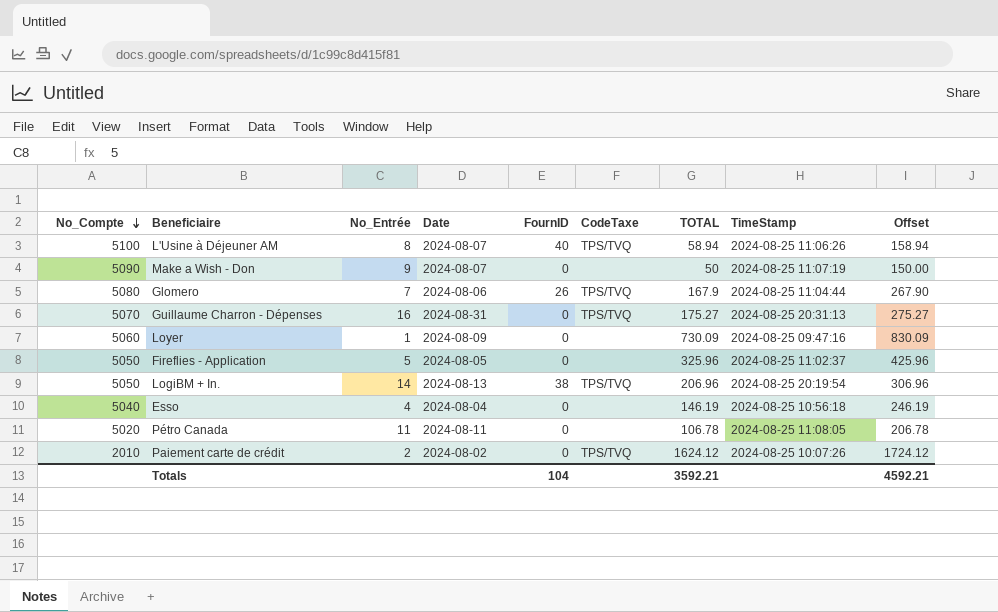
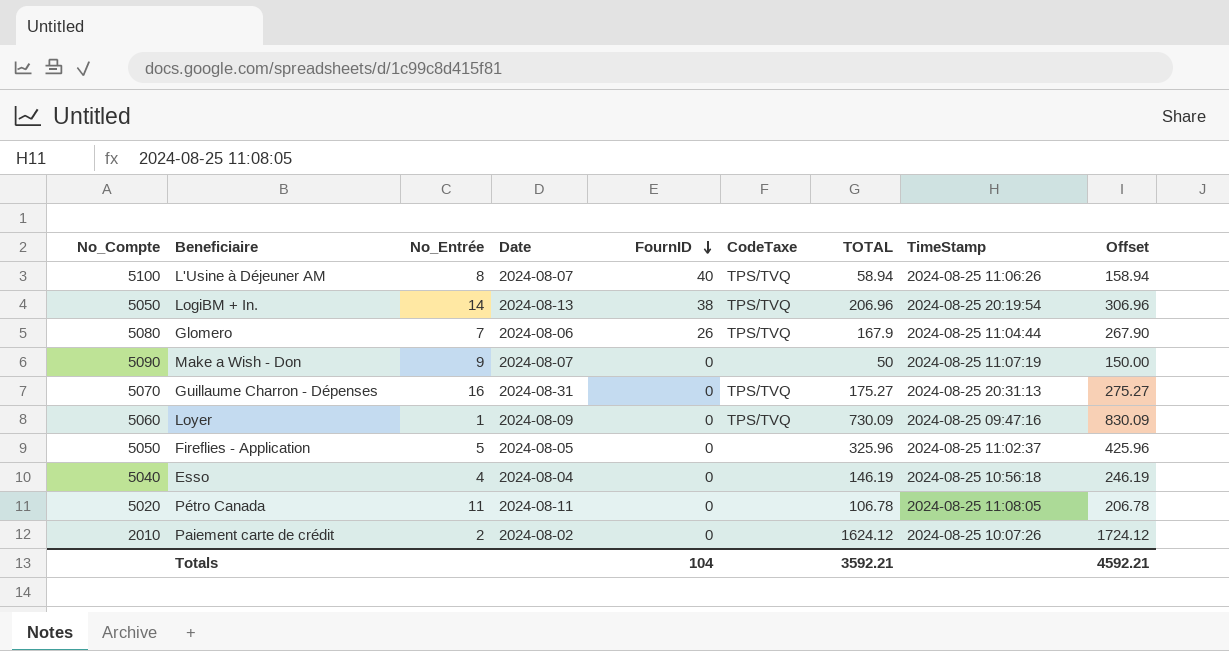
row order: No_Compte descending -> FournID descending
Loyer | CodeTaxe: none -> TPS/TVQ
Paiement carte de crédit | CodeTaxe: TPS/TVQ -> none

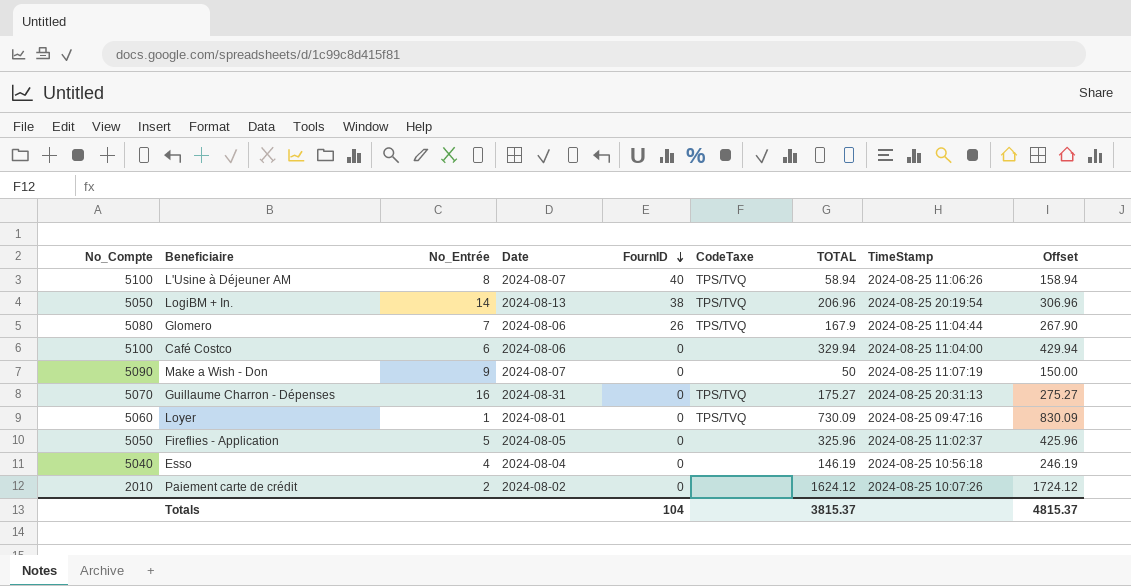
row Pétro Canada: 5020 | 11 | 2024-08-11 | 0 | none | 106.78 | 2024-08-25 11:08:05 | 206.78 -> none
row Café Costco: none -> 5100 | 6 | 2024-08-06 | 0 | none | 329.94 | 2024-08-25 11:04:00 | 429.94
Loyer | Date: 2024-08-09 -> 2024-08-01
Totals | TOTAL: 3592.21 -> 3815.37
Totals | Offset: 4592.21 -> 4815.37

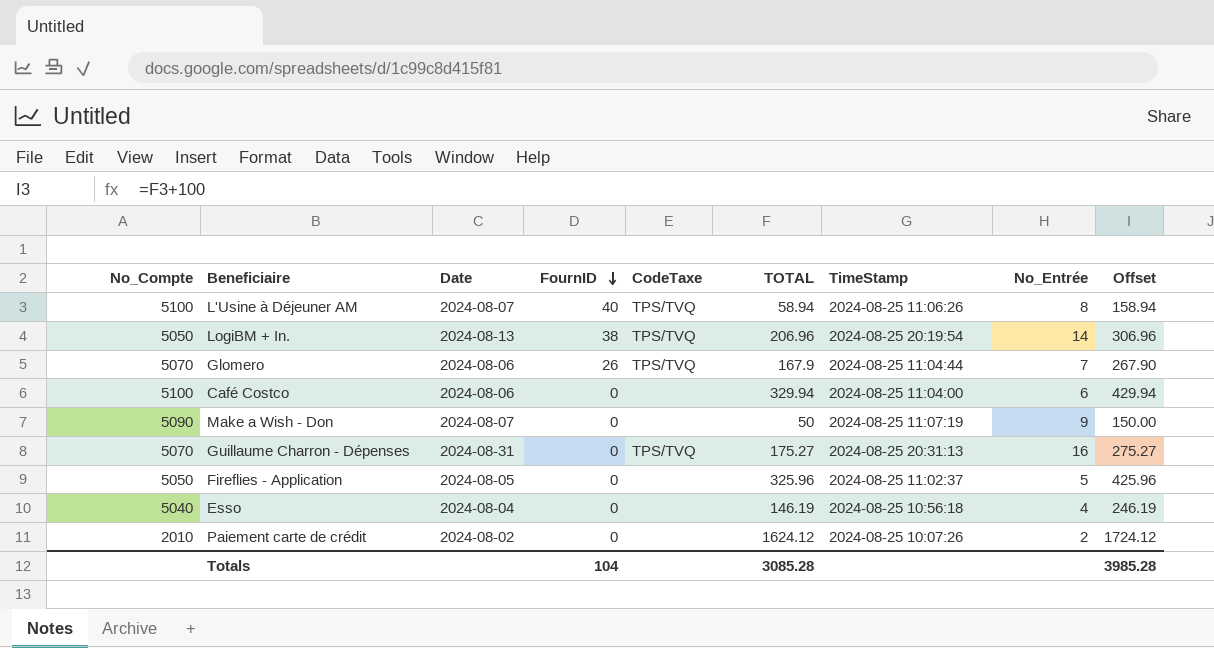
column No_Entrée | position: 3 -> 8
row Loyer: 5060 | 1 | 2024-08-01 | 0 | TPS/TVQ | 730.09 | 2024-08-25 09:47:16 | 830.09 -> none
Glomero | No_Compte: 5080 -> 5070
Totals | TOTAL: 3815.37 -> 3085.28
Totals | Offset: 4815.37 -> 3985.28

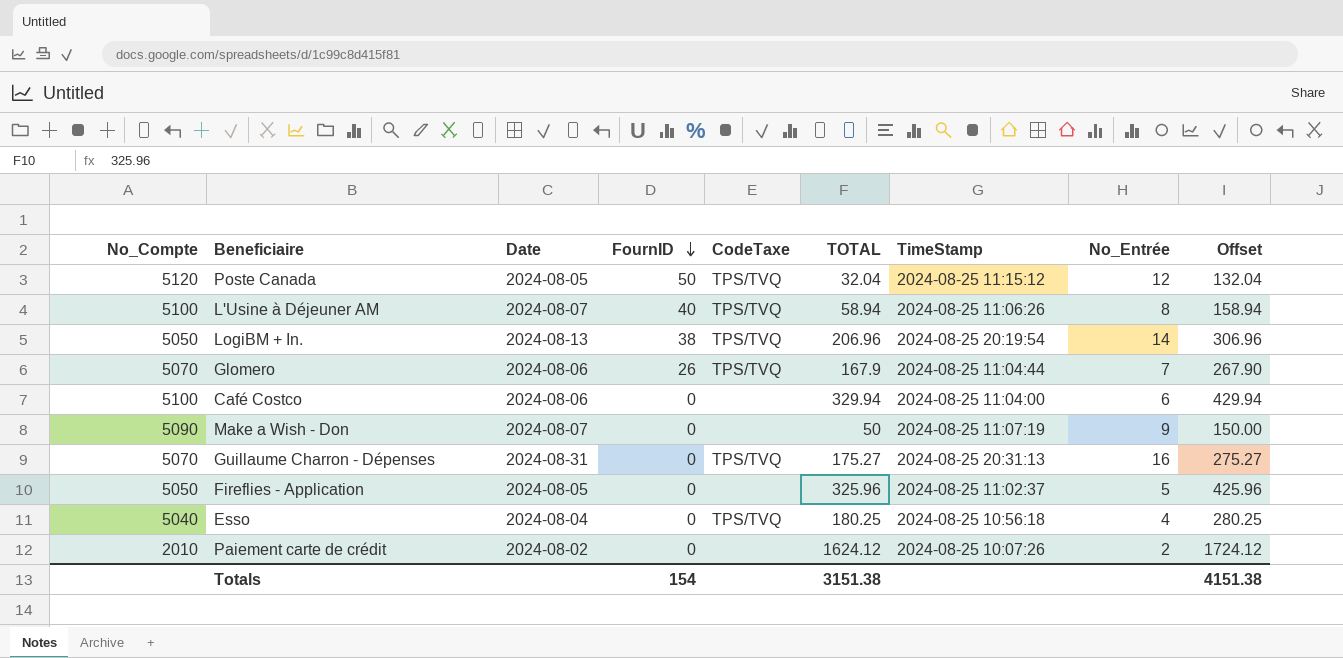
row Poste Canada: none -> 5120 | 2024-08-05 | 50 | TPS/TVQ | 32.04 | 2024-08-25 11:15:12 | 12 | 132.04
Esso | CodeTaxe: none -> TPS/TVQ
Esso | TOTAL: 146.19 -> 180.25
Esso | Offset: 246.19 -> 280.25
Totals | FournID: 104 -> 154
Totals | TOTAL: 3085.28 -> 3151.38
Totals | Offset: 3985.28 -> 4151.38

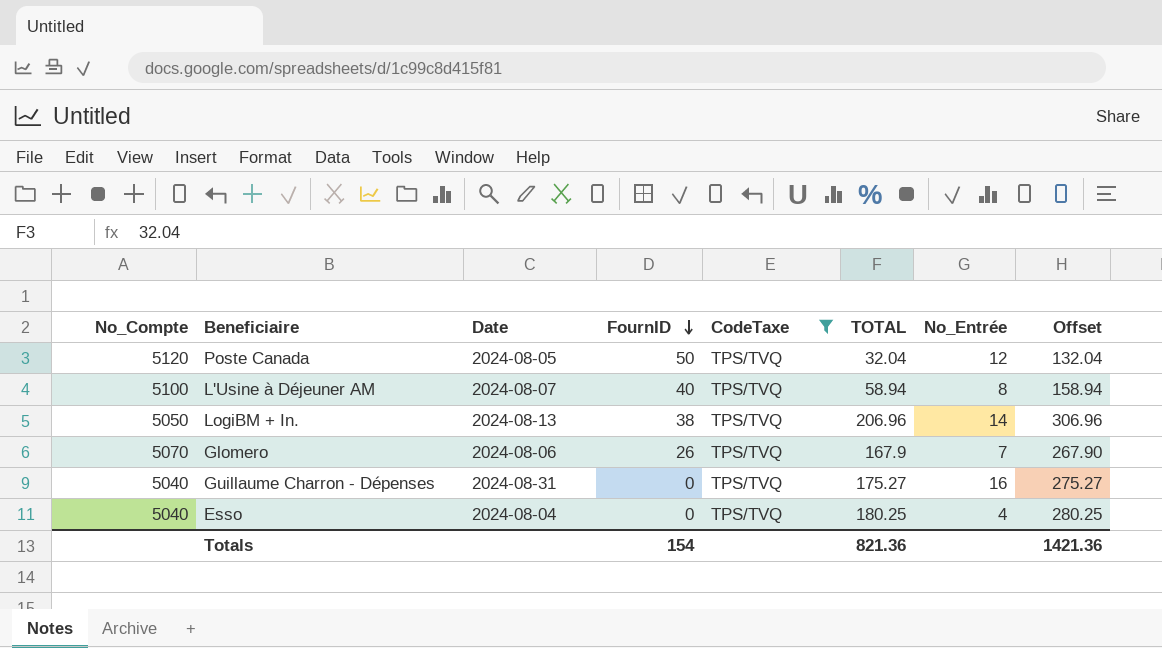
filter: none -> CodeTaxe = TPS/TVQ
column TimeStamp | position: 7 -> none
Guillaume Charron - Dépenses | No_Compte: 5070 -> 5040
Totals | TOTAL: 3151.38 -> 821.36
Totals | Offset: 4151.38 -> 1421.36

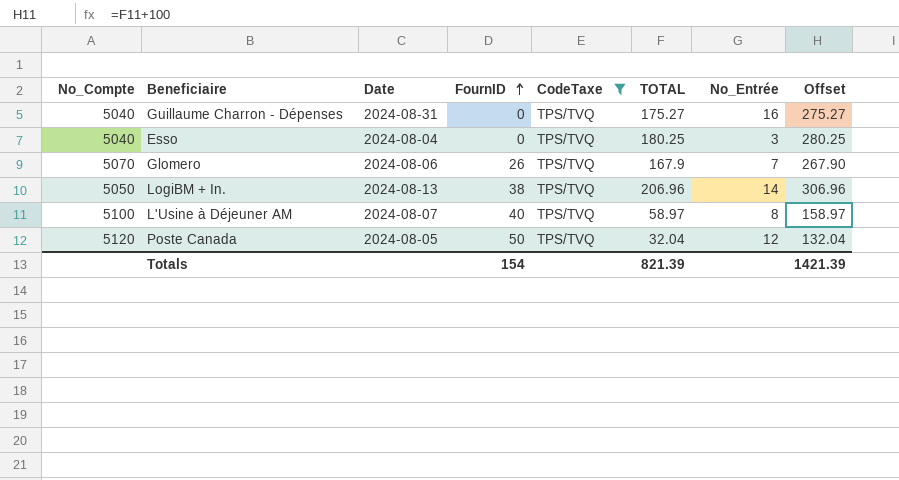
row order: FournID descending -> FournID ascending
Esso | No_Entrée: 4 -> 3
L'Usine à Déjeuner AM | TOTAL: 58.94 -> 58.97
L'Usine à Déjeuner AM | Offset: 158.94 -> 158.97
Totals | TOTAL: 821.36 -> 821.39
Totals | Offset: 1421.36 -> 1421.39

